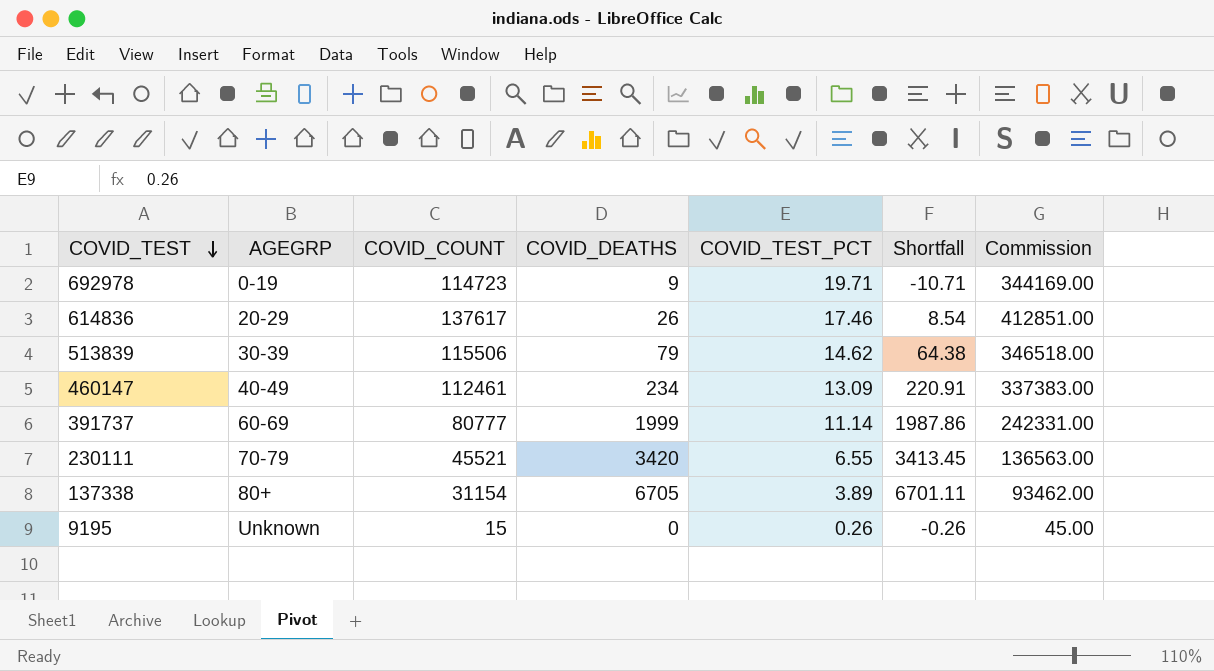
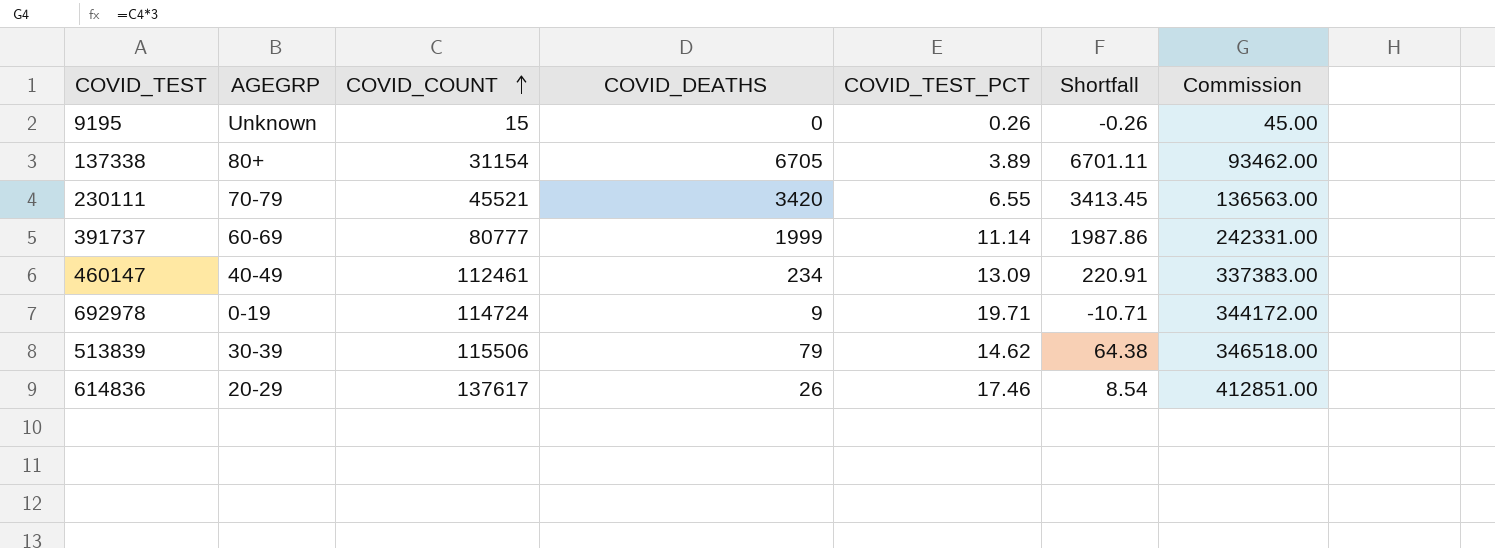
row order: COVID_TEST descending -> COVID_COUNT ascending
692978 | COVID_COUNT: 114723 -> 114724
692978 | Commission: 344169.00 -> 344172.00

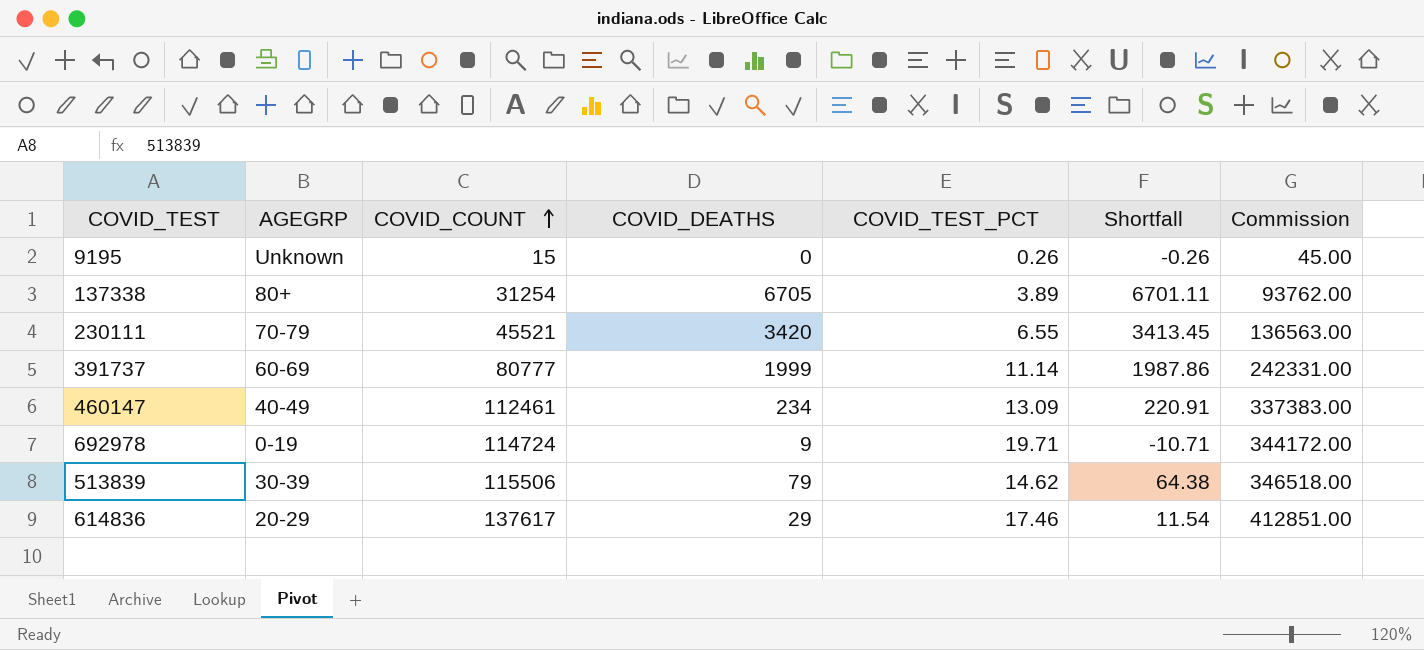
137338 | COVID_COUNT: 31154 -> 31254
137338 | Commission: 93462.00 -> 93762.00
614836 | COVID_DEATHS: 26 -> 29
614836 | Shortfall: 8.54 -> 11.54

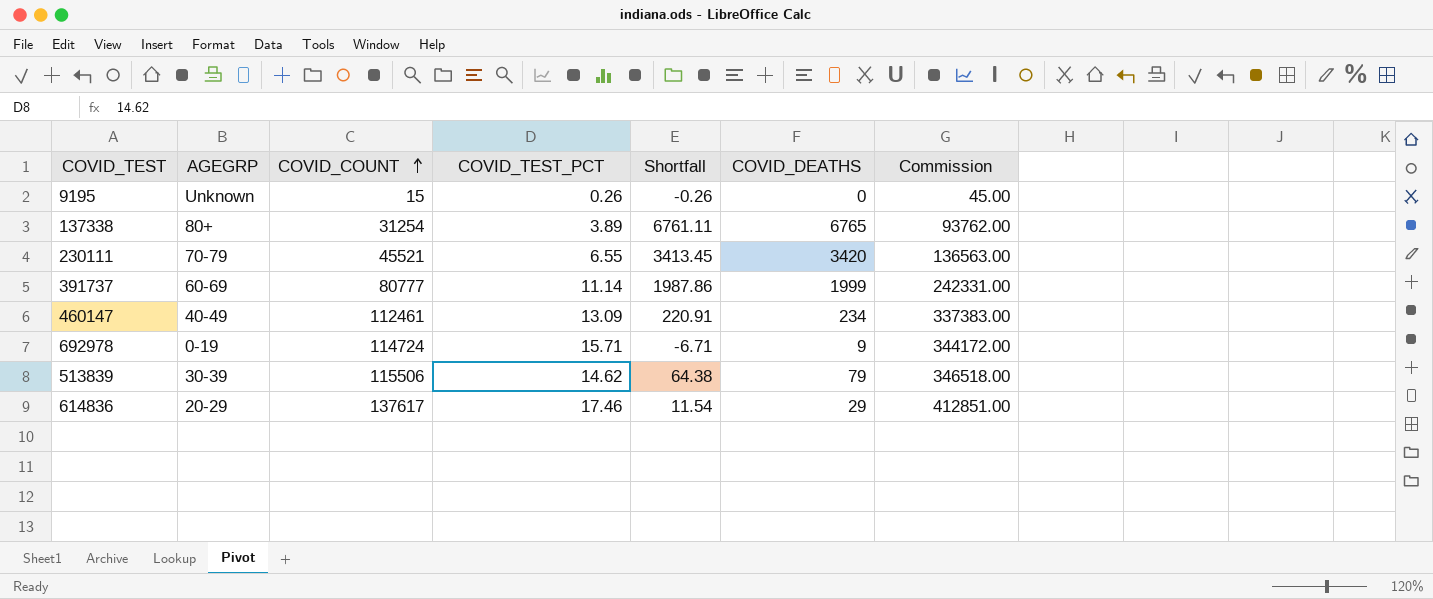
column COVID_DEATHS | position: 4 -> 6
137338 | Shortfall: 6701.11 -> 6761.11
137338 | COVID_DEATHS: 6705 -> 6765
692978 | COVID_TEST_PCT: 19.71 -> 15.71
692978 | Shortfall: -10.71 -> -6.71

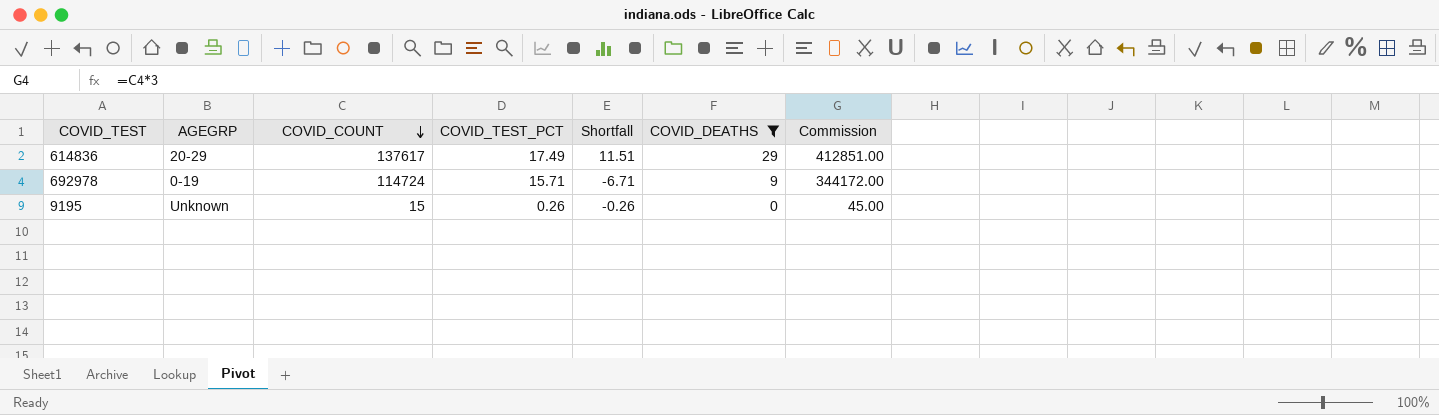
filter: none -> COVID_DEATHS <= 29
row order: COVID_COUNT ascending -> COVID_COUNT descending
614836 | COVID_TEST_PCT: 17.46 -> 17.49
614836 | Shortfall: 11.54 -> 11.51

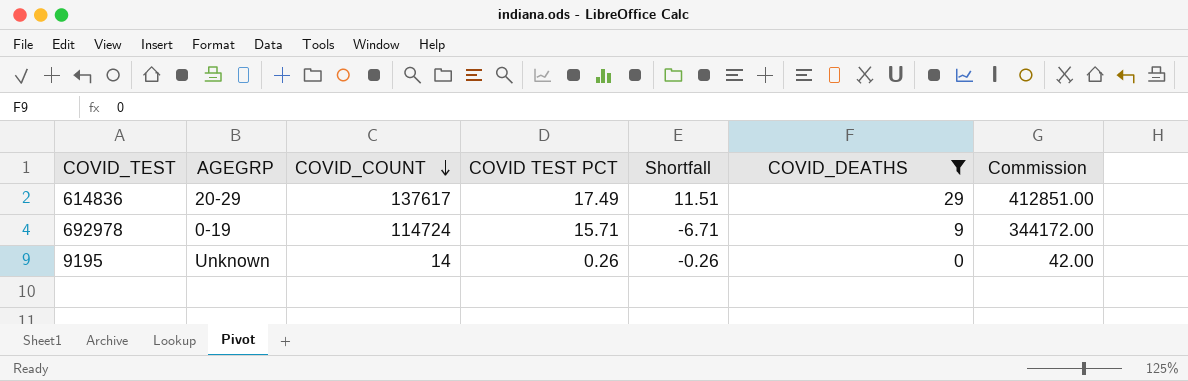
column name: COVID_TEST_PCT -> COVID TEST PCT
9195 | COVID_COUNT: 15 -> 14
9195 | Commission: 45.00 -> 42.00

